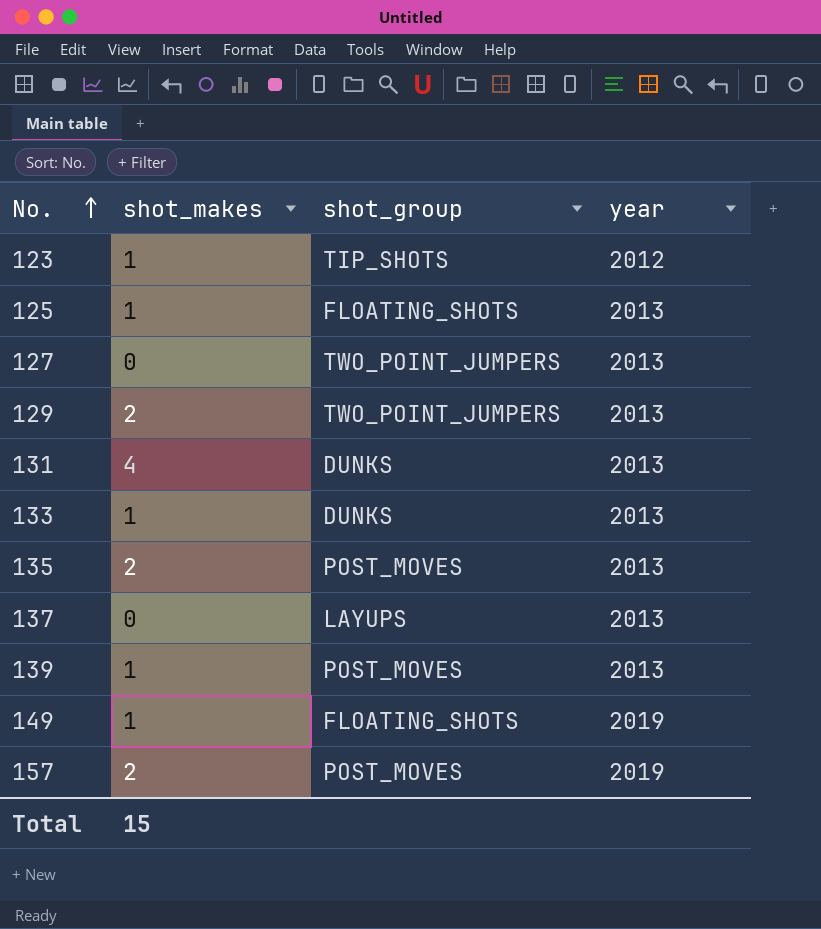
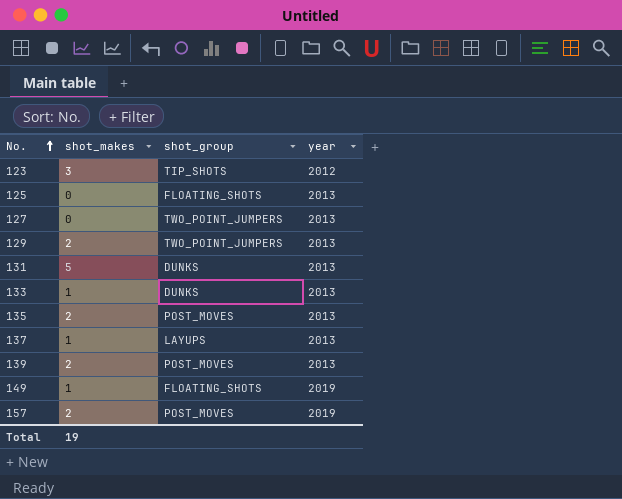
123 | shot_makes: 1 -> 3
125 | shot_makes: 1 -> 0
131 | shot_makes: 4 -> 5
137 | shot_makes: 0 -> 1
139 | shot_makes: 1 -> 2
Total | shot_makes: 15 -> 19

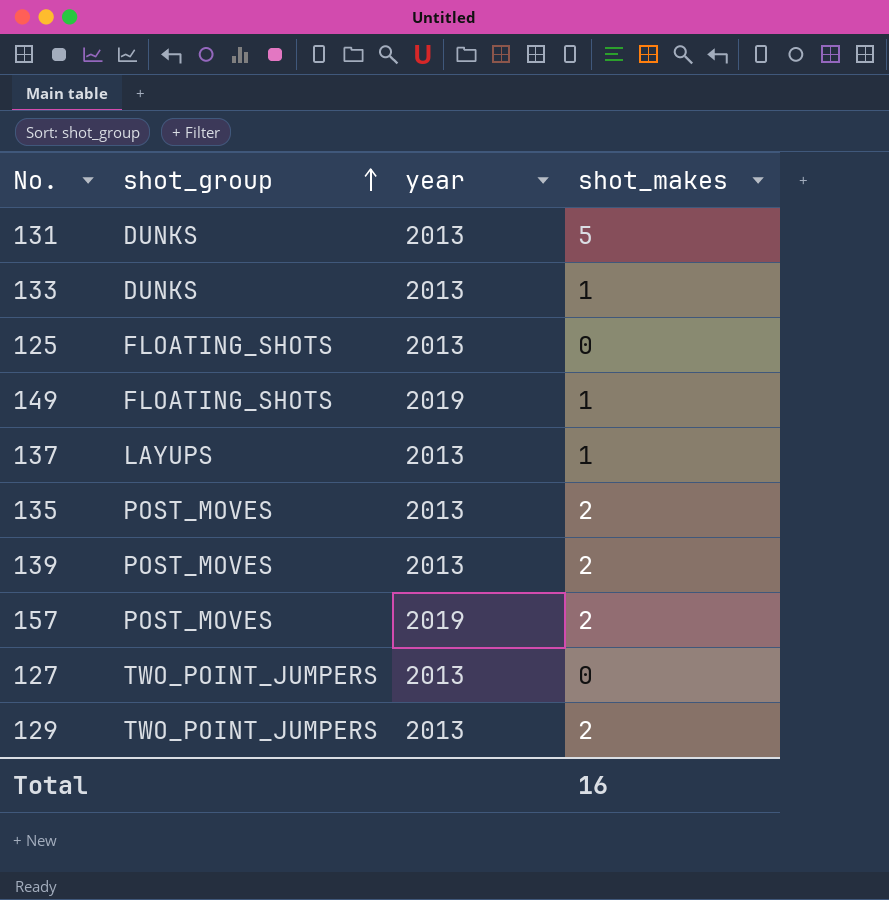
row order: No. ascending -> shot_group ascending
column shot_makes | position: 2 -> 4
row 123: 3 | TIP_SHOTS | 2012 -> none
Total | shot_makes: 19 -> 16

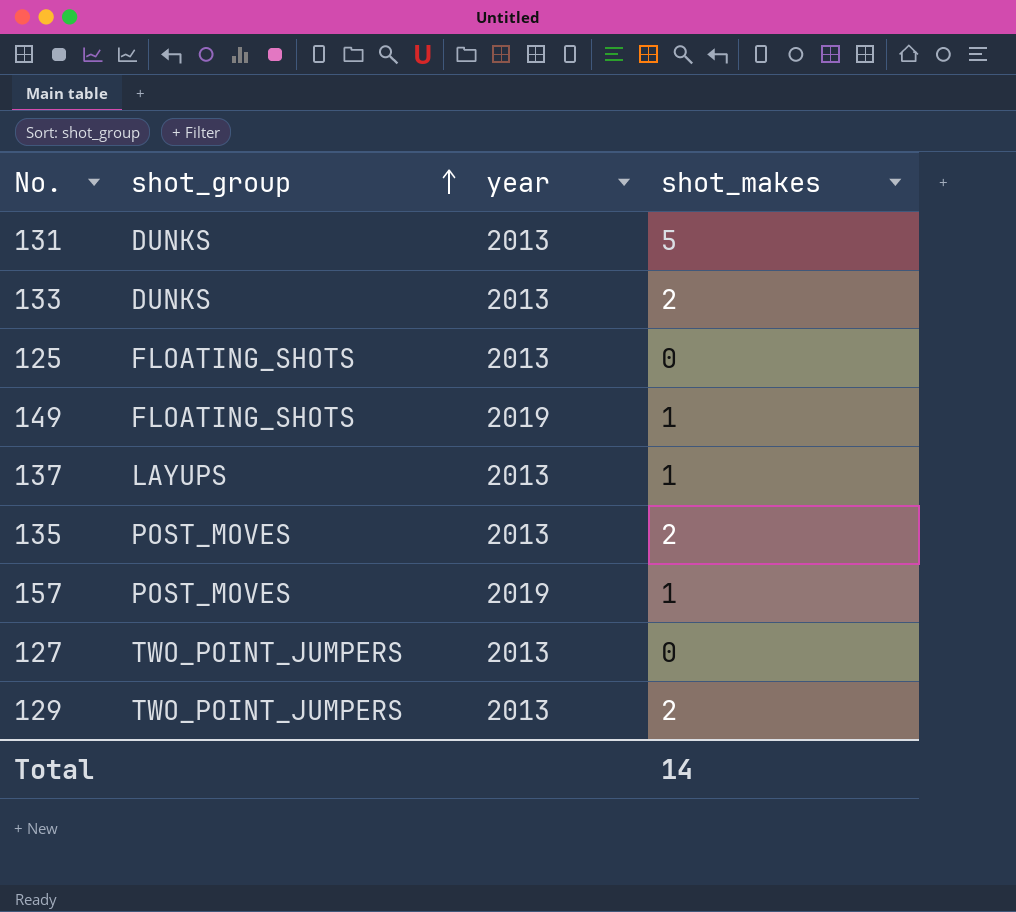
row 139: POST_MOVES | 2013 | 2 -> none
133 | shot_makes: 1 -> 2
157 | shot_makes: 2 -> 1
Total | shot_makes: 16 -> 14

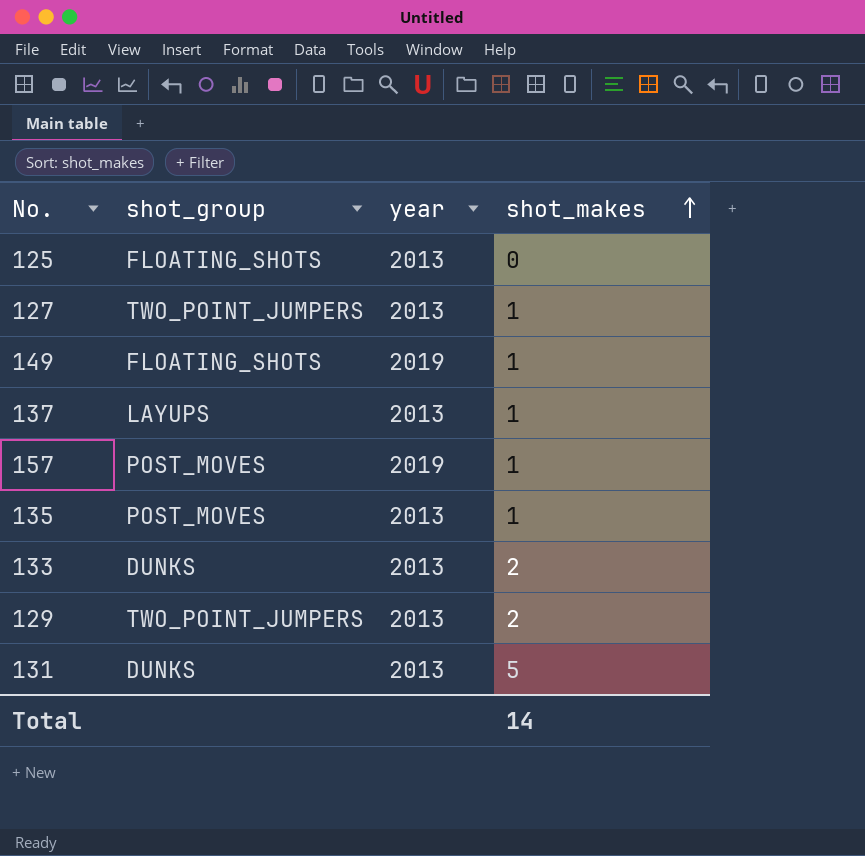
row order: shot_group ascending -> shot_makes ascending
127 | shot_makes: 0 -> 1
135 | shot_makes: 2 -> 1

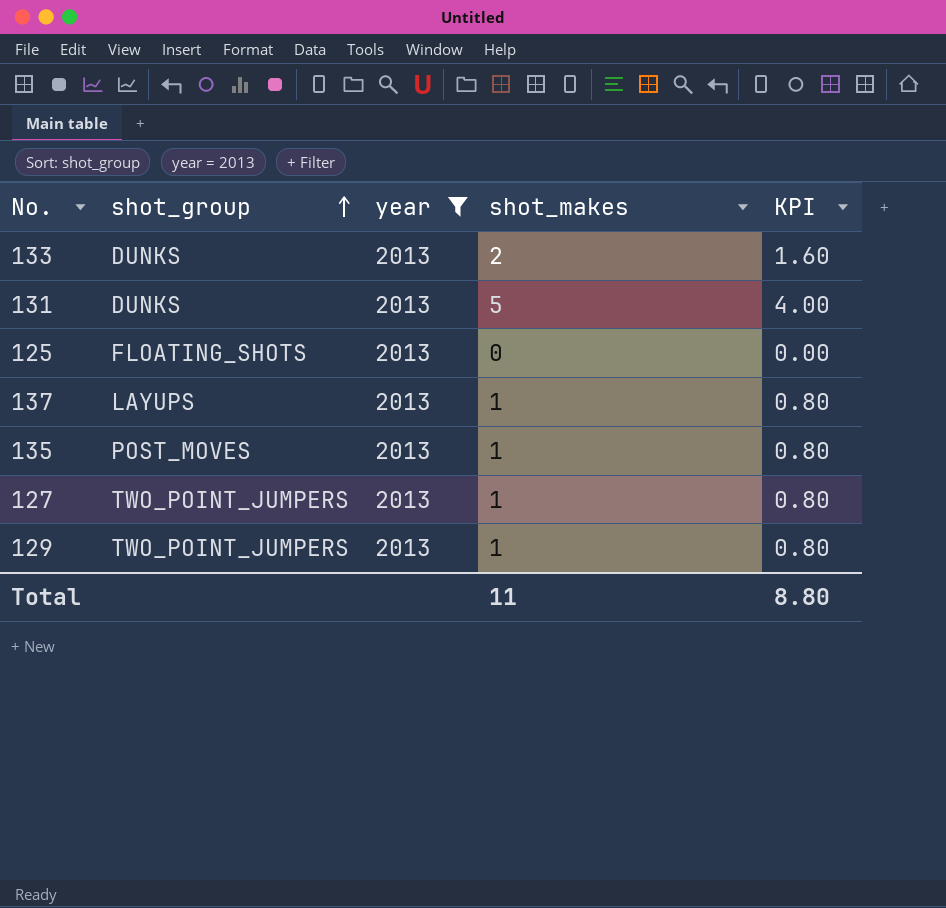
filter: none -> year = 2013
row order: shot_makes ascending -> shot_group ascending
column KPI | formula: none -> [shot_makes] * 0.8
129 | shot_makes: 2 -> 1
Total | shot_makes: 14 -> 11

